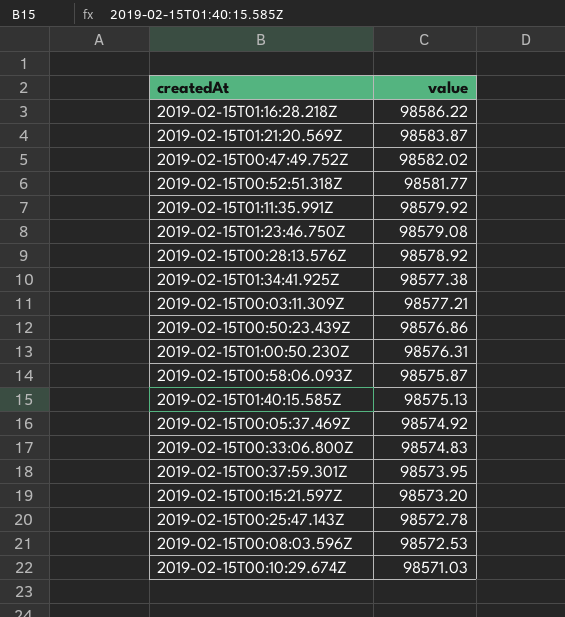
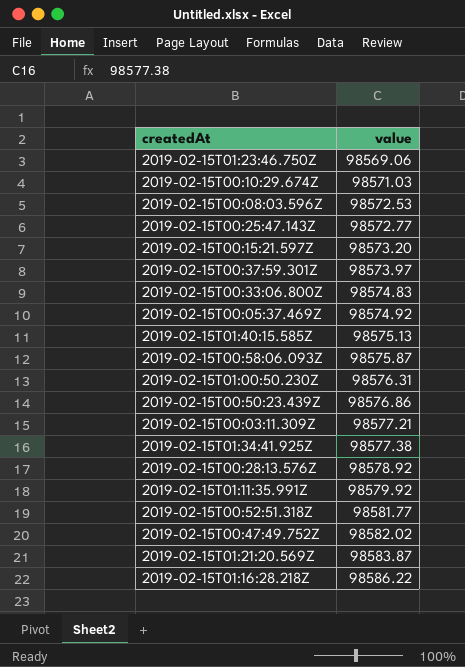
row order: value descending -> value ascending
2019-02-15T01:23:46.750Z | value: 98579.08 -> 98569.06
2019-02-15T00:25:47.143Z | value: 98572.78 -> 98572.77
2019-02-15T00:37:59.301Z | value: 98573.95 -> 98573.97

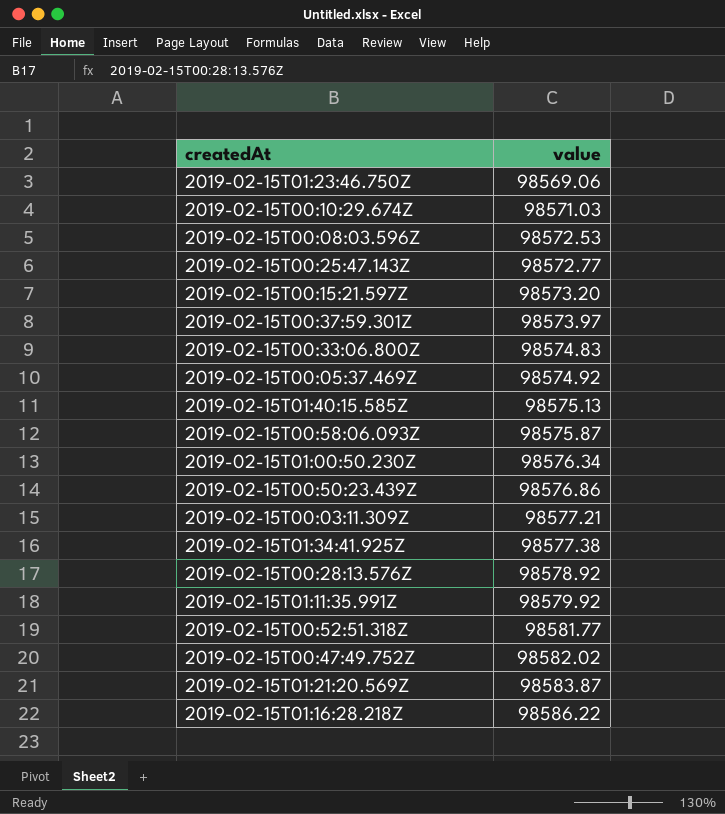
2019-02-15T01:00:50.230Z | value: 98576.31 -> 98576.34

